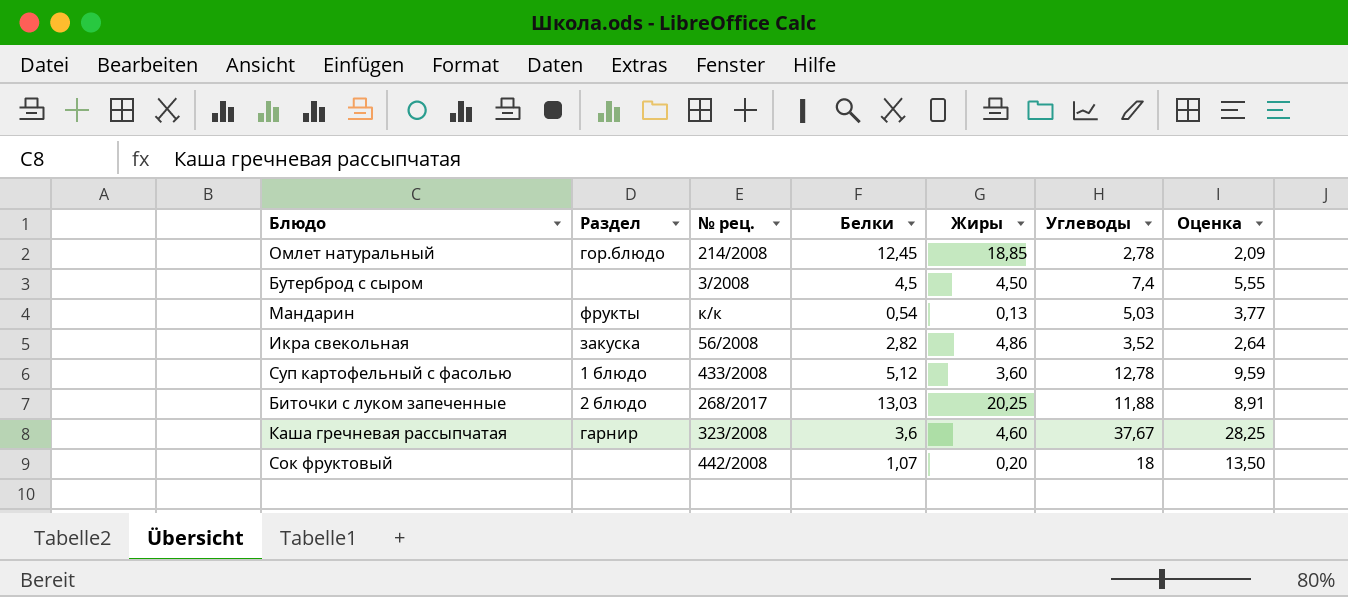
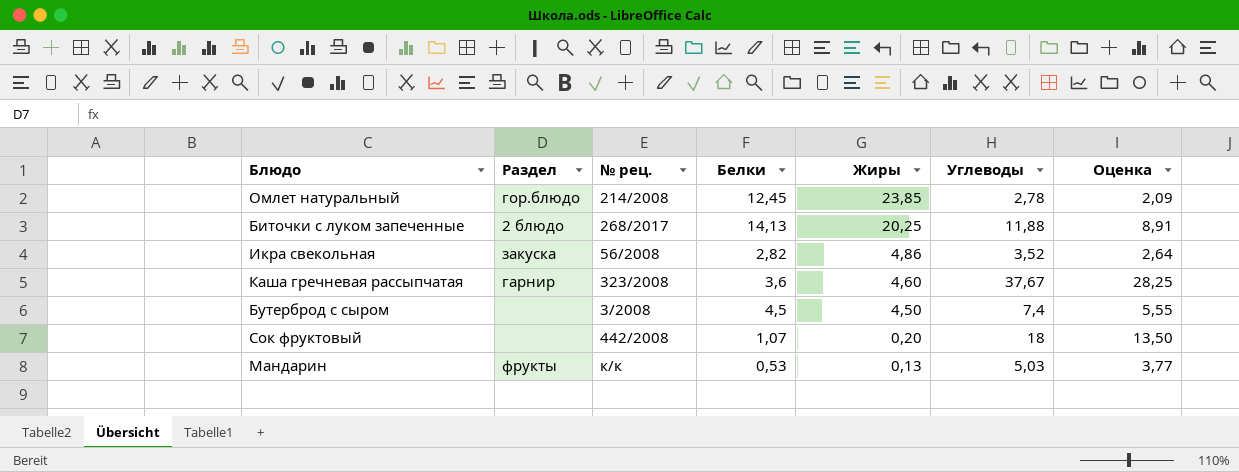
row order: none -> Жиры descending
row Суп картофельный с фасолью: 1 блюдо | 433/2008 | 5,12 | 3,60 | 12,78 | 9,59 -> none
Омлет натуральный | Жиры: 18,85 -> 23,85
Биточки с луком запеченные | Белки: 13,03 -> 14,13
Мандарин | Белки: 0,54 -> 0,53

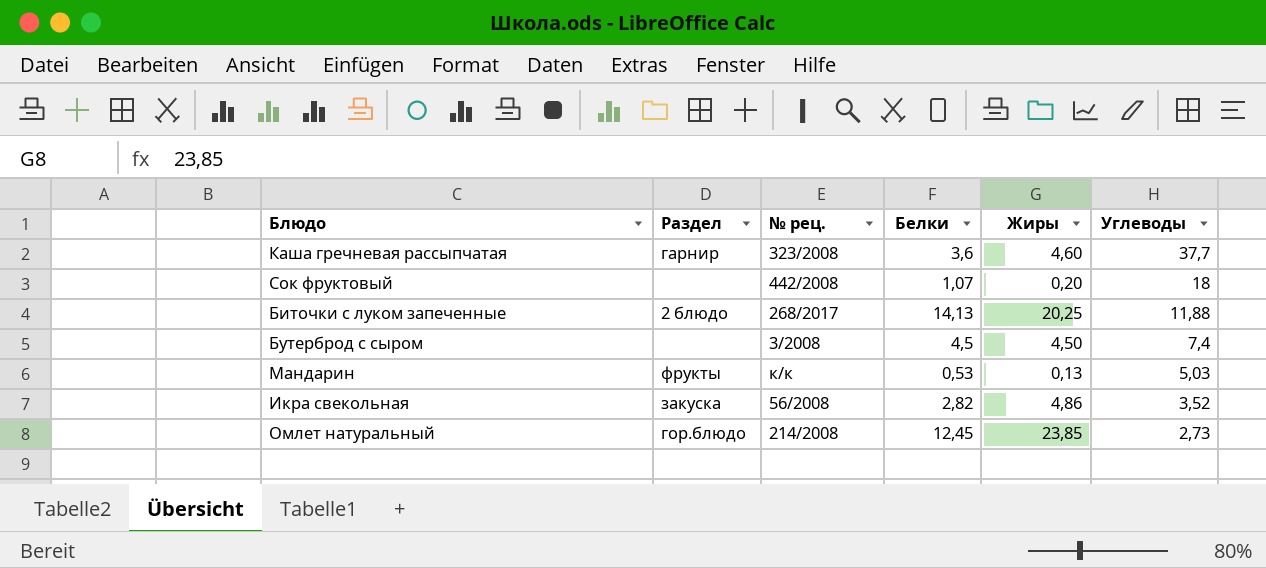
row order: Жиры descending -> Углеводы descending
column Оценка | formula: [Углеводы] * 0,75 -> none
Каша гречневая рассыпчатая | Углеводы: 37,67 -> 37,7
Омлет натуральный | Углеводы: 2,78 -> 2,73

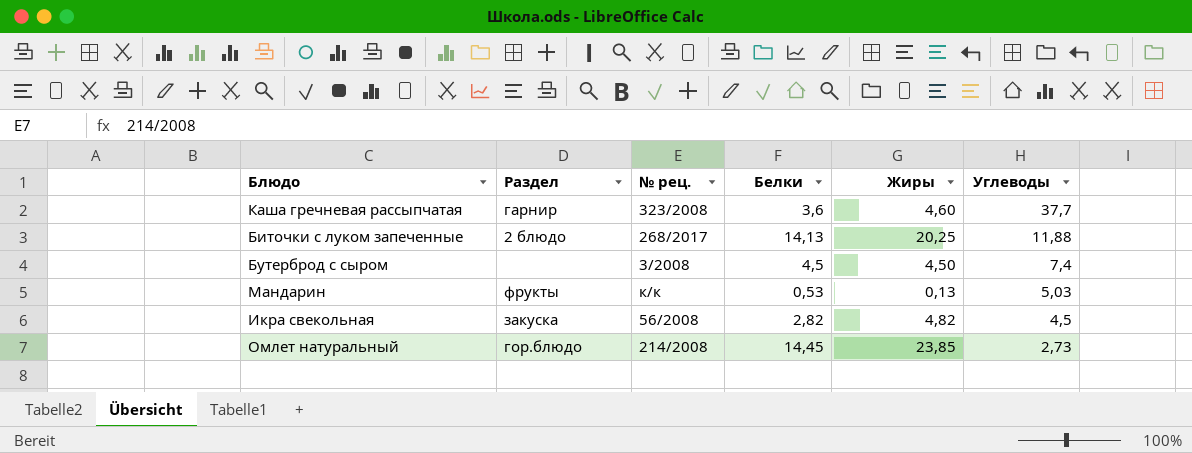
row Сок фруктовый: none | 442/2008 | 1,07 | 0,20 | 18 -> none
Икра свекольная | Жиры: 4,86 -> 4,82
Икра свекольная | Углеводы: 3,52 -> 4,5
Омлет натуральный | Белки: 12,45 -> 14,45

